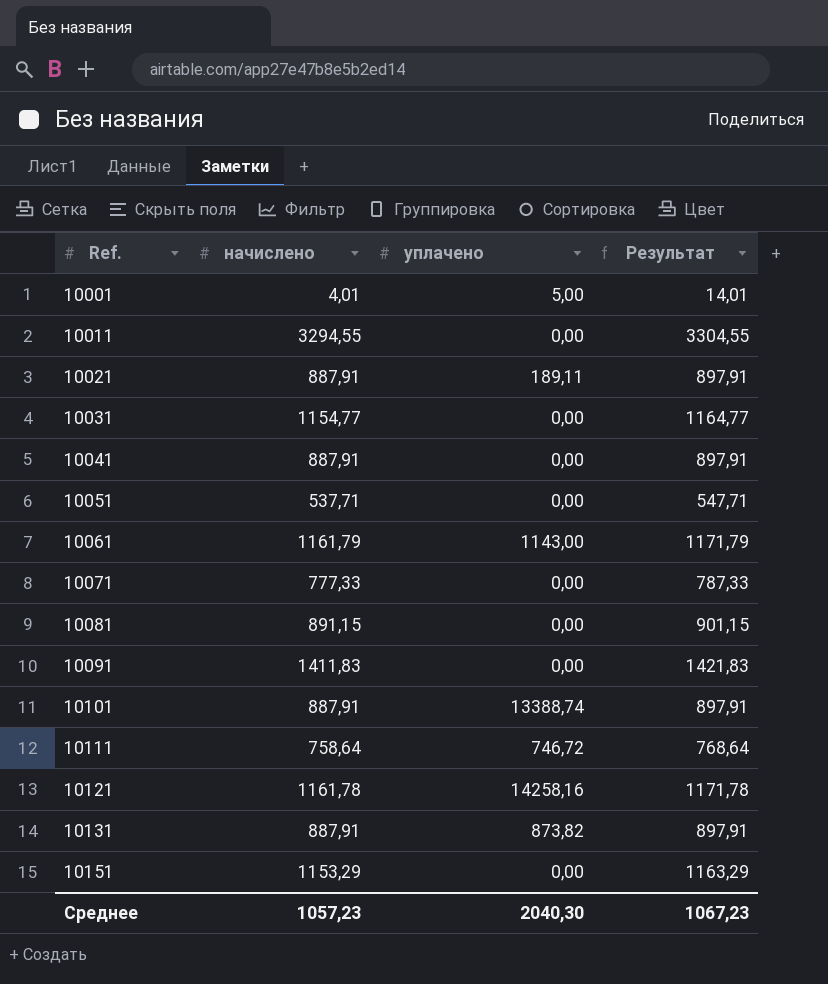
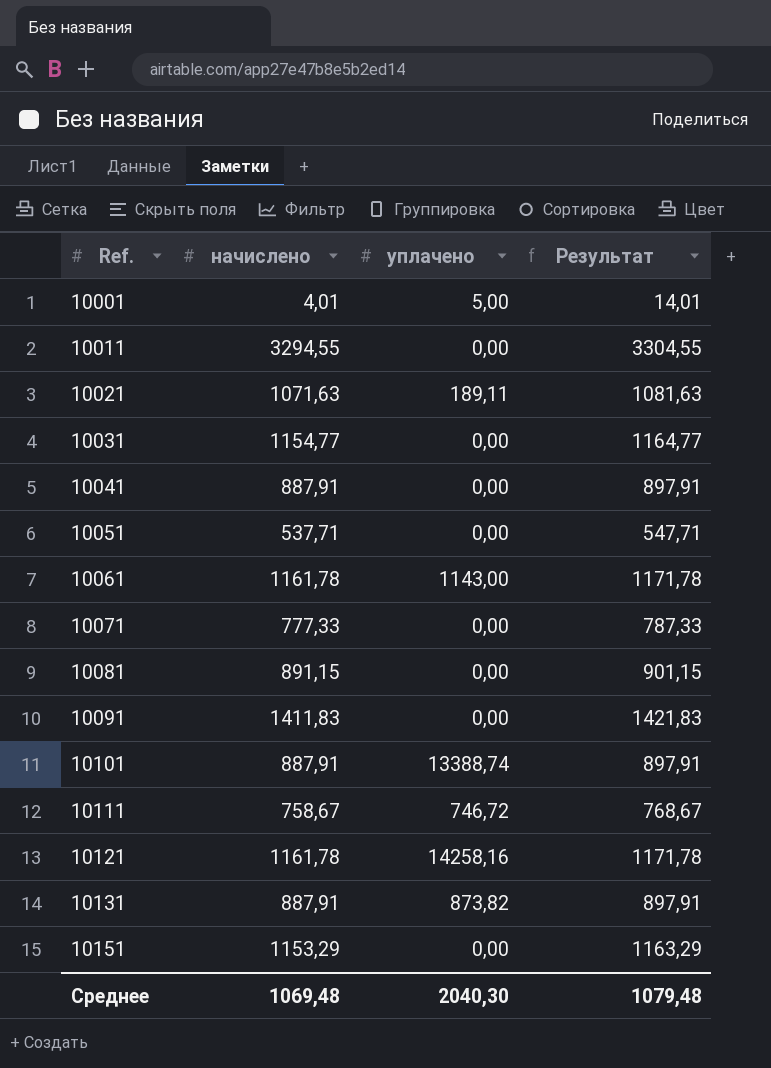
10021 | начислено: 887,91 -> 1071,63
10021 | Результат: 897,91 -> 1081,63
10061 | начислено: 1161,79 -> 1161,78
10061 | Результат: 1171,79 -> 1171,78
10111 | начислено: 758,64 -> 758,67
10111 | Результат: 768,64 -> 768,67
Среднее | начислено: 1057,23 -> 1069,48
Среднее | Результат: 1067,23 -> 1079,48

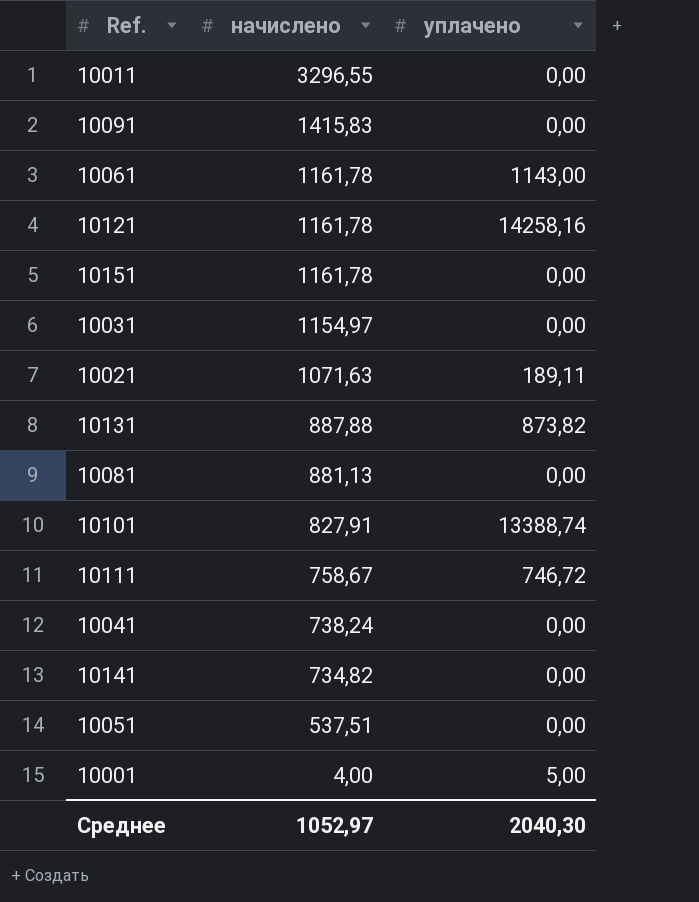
row order: Ref. ascending -> начислено descending
column Результат | formula: [начислено] + 10 -> none
row 10071: 777,33 | 0,00 | 787,33 -> none
10011 | начислено: 3294,55 -> 3296,55
10091 | начислено: 1411,83 -> 1415,83
10151 | начислено: 1153,29 -> 1161,78
10031 | начислено: 1154,77 -> 1154,97
10131 | начислено: 887,91 -> 887,88
10081 | начислено: 891,15 -> 881,13
10101 | начислено: 887,91 -> 827,91
10041 | начислено: 887,91 -> 738,24
row 10141: none -> 734,82 | 0,00
10051 | начислено: 537,71 -> 537,51
10001 | начислено: 4,01 -> 4,00
Среднее | начислено: 1069,48 -> 1052,97

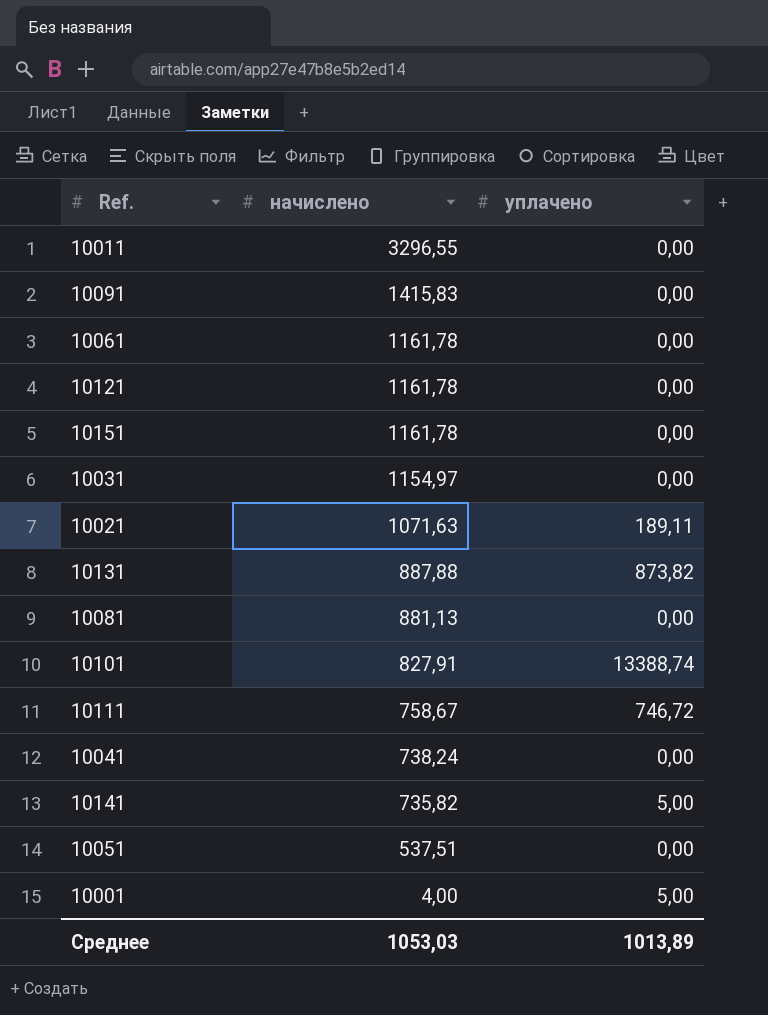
10061 | уплачено: 1143,00 -> 0,00
10121 | уплачено: 14258,16 -> 0,00
10141 | начислено: 734,82 -> 735,82
10141 | уплачено: 0,00 -> 5,00
Среднее | начислено: 1052,97 -> 1053,03
Среднее | уплачено: 2040,30 -> 1013,89

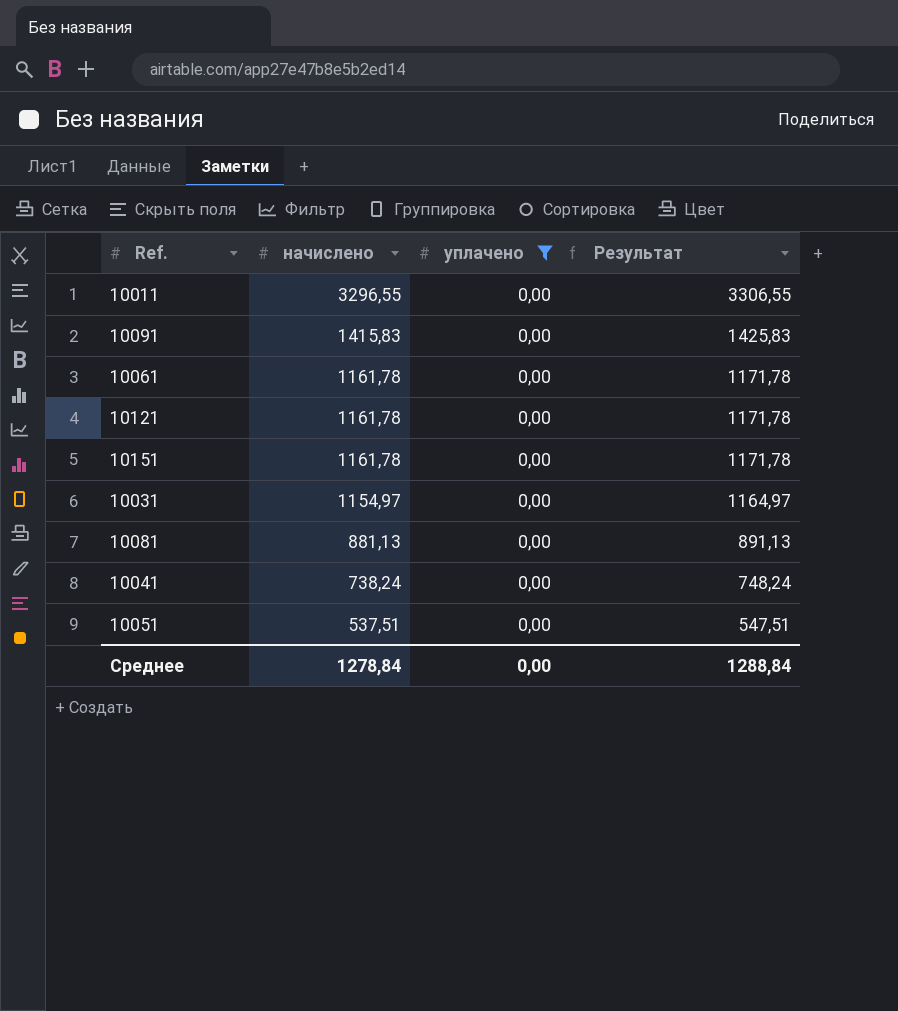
filter: none -> уплачено = 0,00
column Результат | formula: none -> [начислено] + 10
Среднее | начислено: 1053,03 -> 1278,84
Среднее | уплачено: 1013,89 -> 0,00

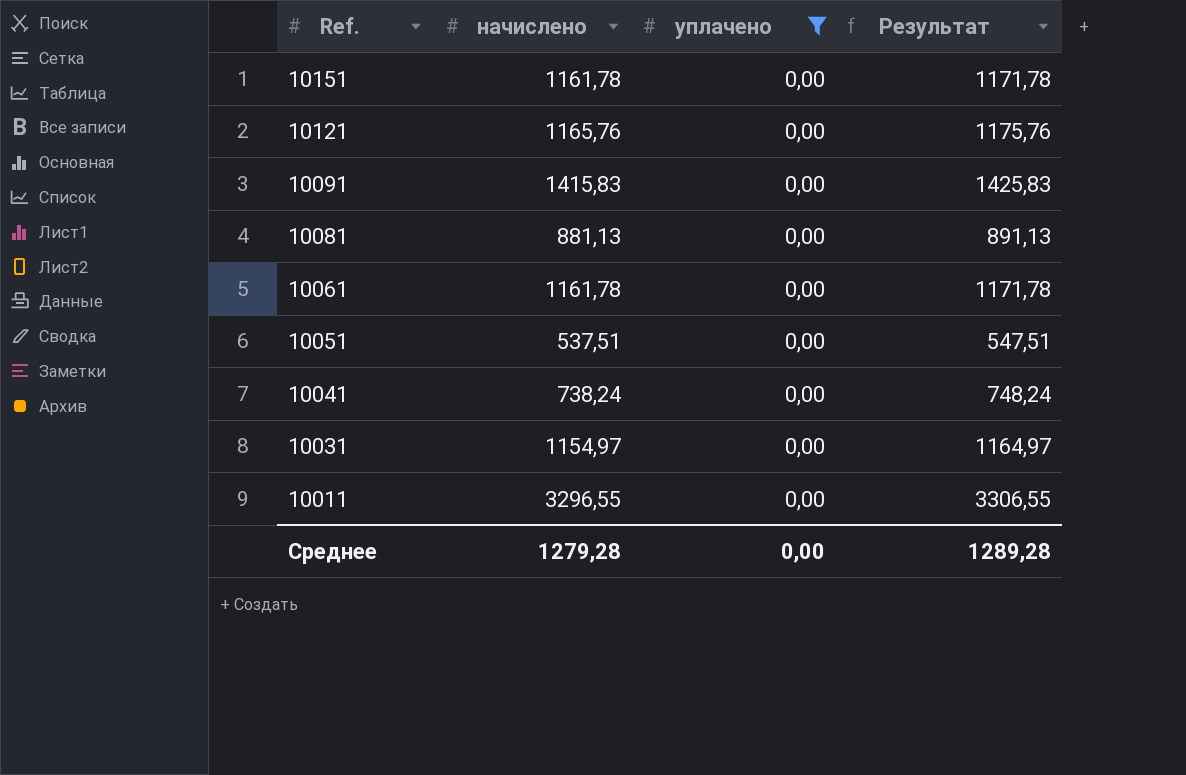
row order: начислено descending -> Ref. descending
10121 | начислено: 1161,78 -> 1165,76
10121 | Результат: 1171,78 -> 1175,76
Среднее | начислено: 1278,84 -> 1279,28
Среднее | Результат: 1288,84 -> 1289,28

